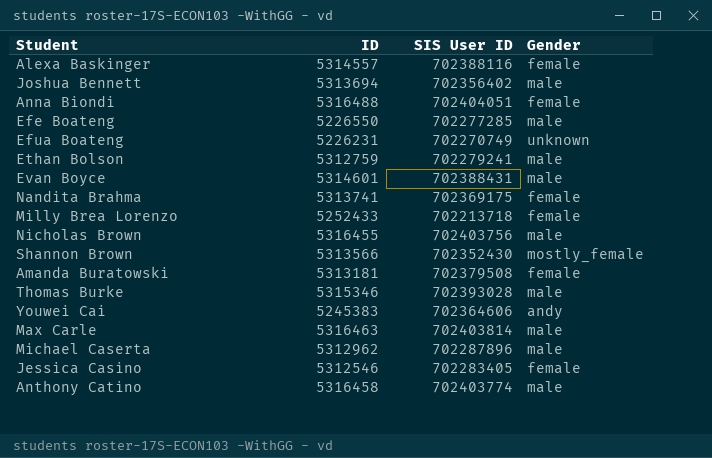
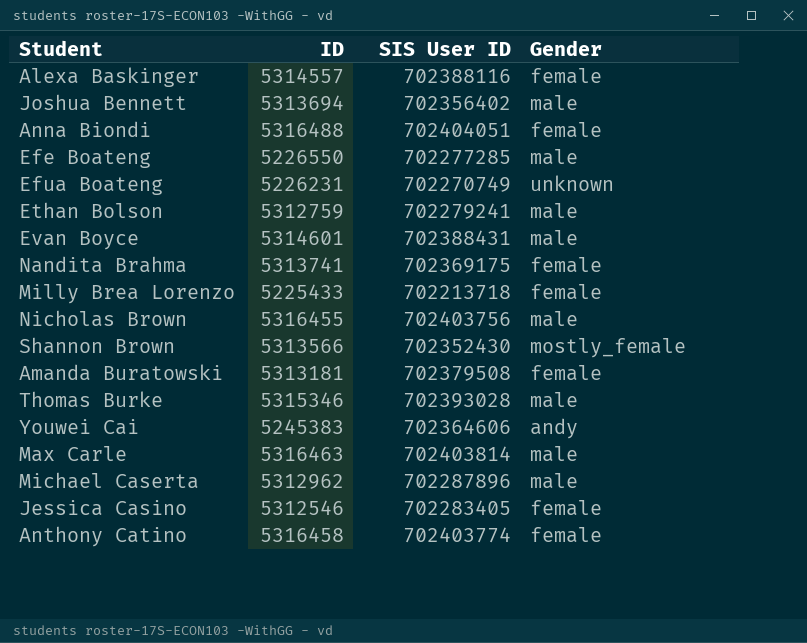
Milly Brea Lorenzo | ID: 5252433 -> 5225433
Anthony Catino | Gender: male -> female

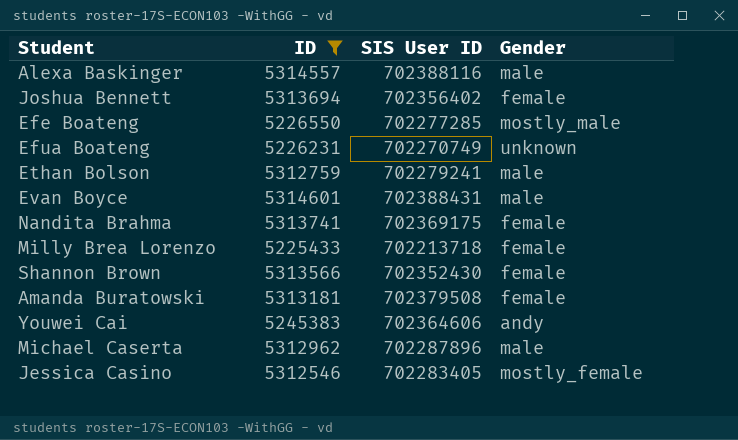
filter: none -> ID <= 5314601
Alexa Baskinger | Gender: female -> male
Joshua Bennett | Gender: male -> female
Efe Boateng | Gender: male -> mostly_male
Shannon Brown | Gender: mostly_female -> female
Jessica Casino | Gender: female -> mostly_female

